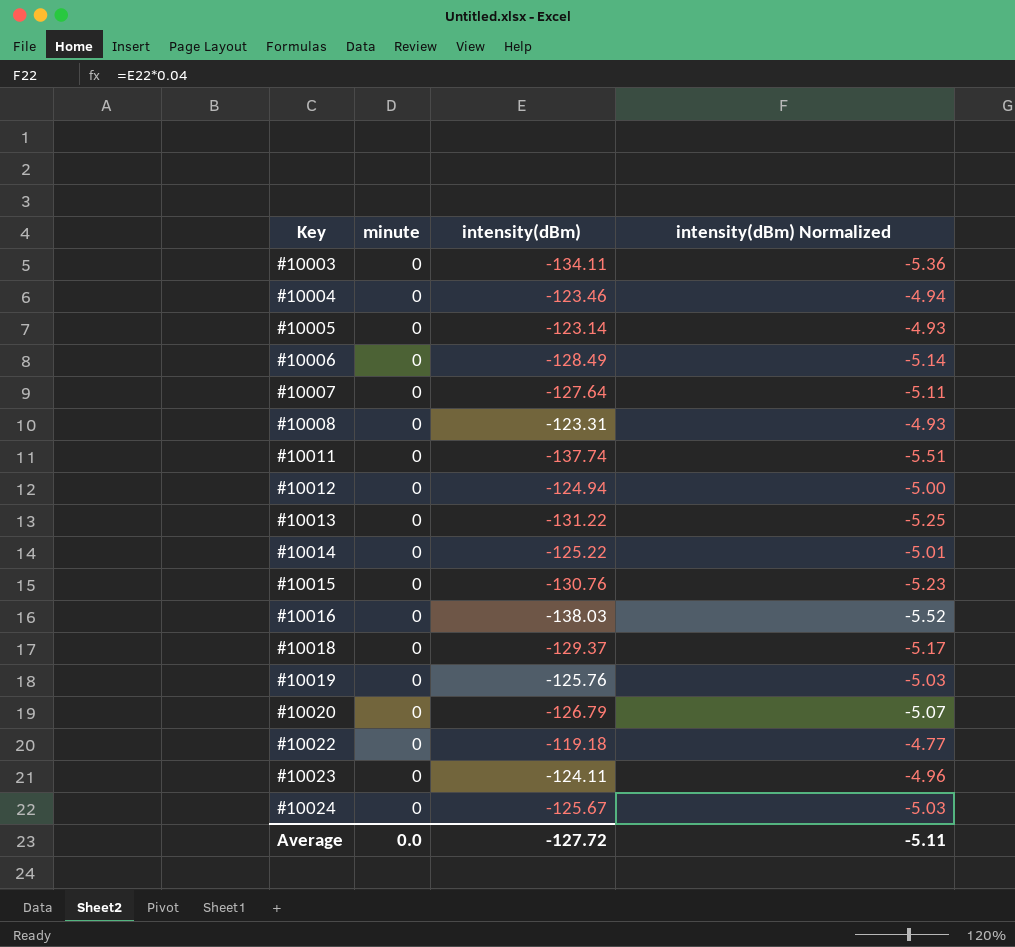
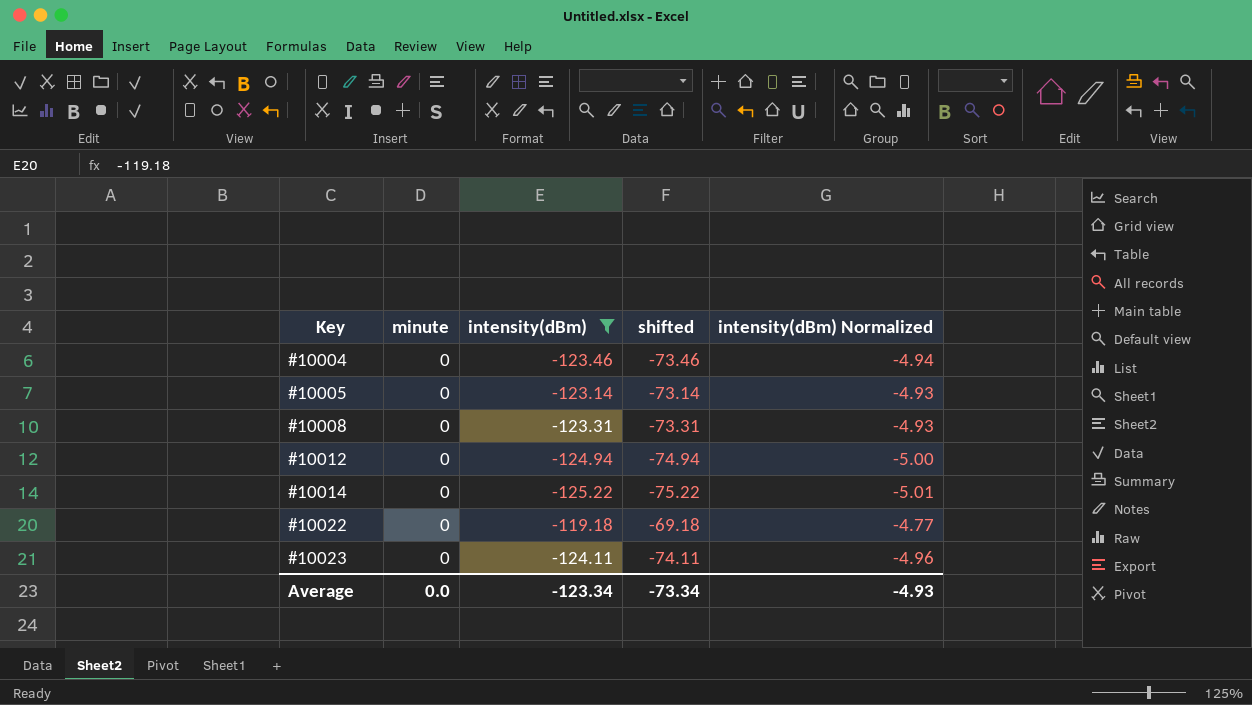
filter: none -> intensity(dBm) >= -125.22
column shifted | formula: none -> [intensity(dBm)] + 50
Average | intensity(dBm): -127.72 -> -123.34
Average | intensity(dBm) Normalized: -5.11 -> -4.93

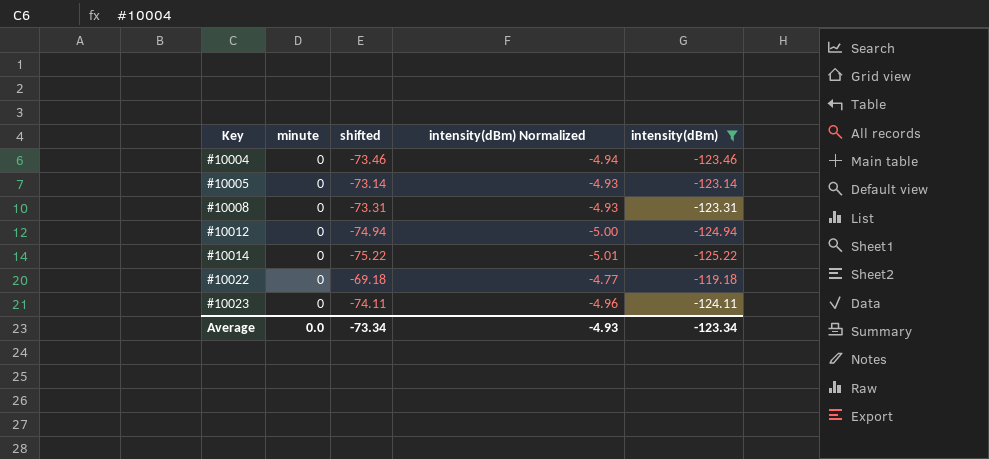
column intensity(dBm) | position: 3 -> 5

